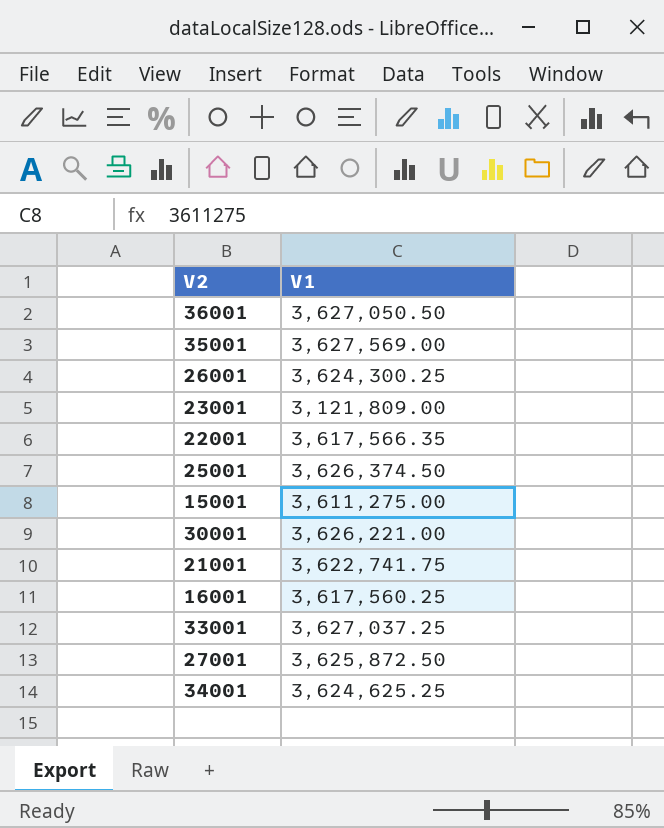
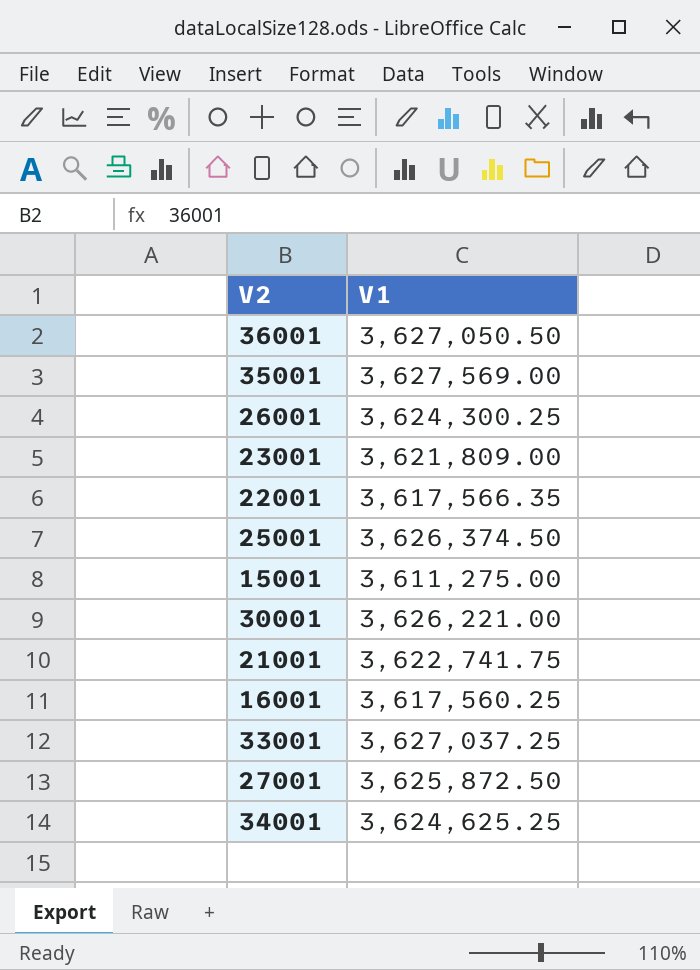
23001 | V1: 3,121,809.00 -> 3,621,809.00

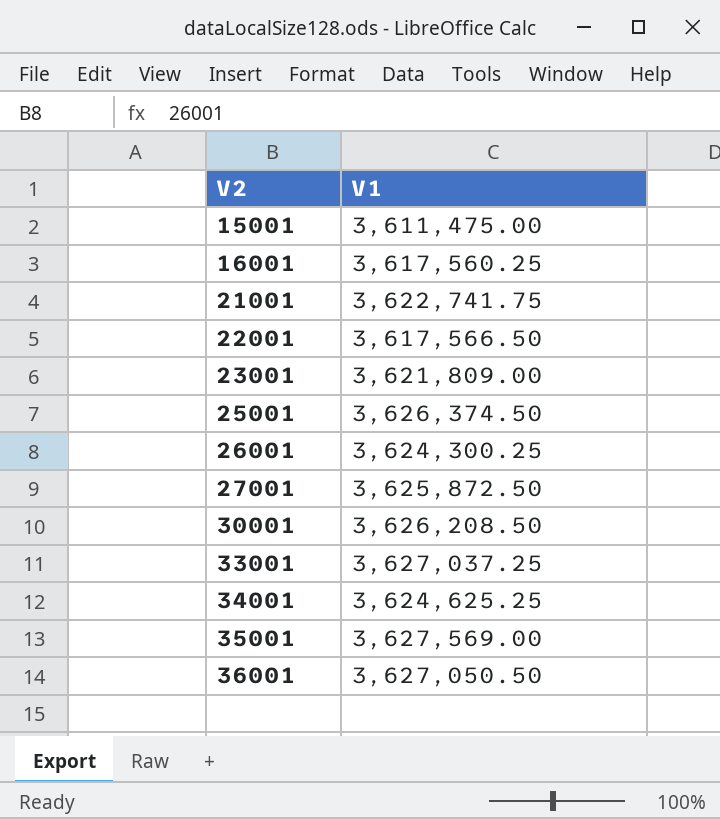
row order: none -> V2 ascending
15001 | V1: 3,611,275.00 -> 3,611,475.00
22001 | V1: 3,617,566.35 -> 3,617,566.50
30001 | V1: 3,626,221.00 -> 3,626,208.50

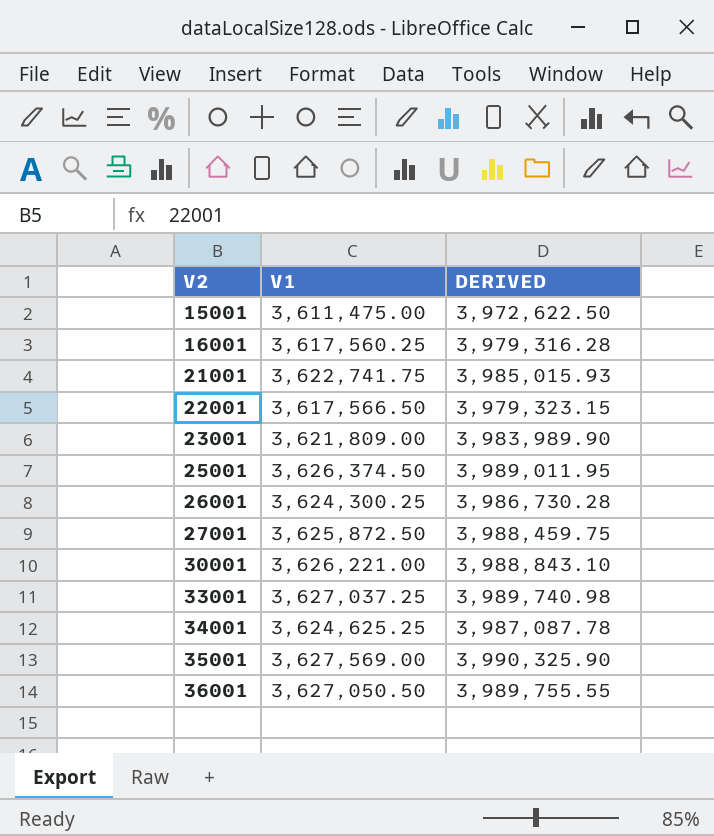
column DERIVED | formula: none -> [V1] * 1.1
30001 | V1: 3,626,208.50 -> 3,626,221.00

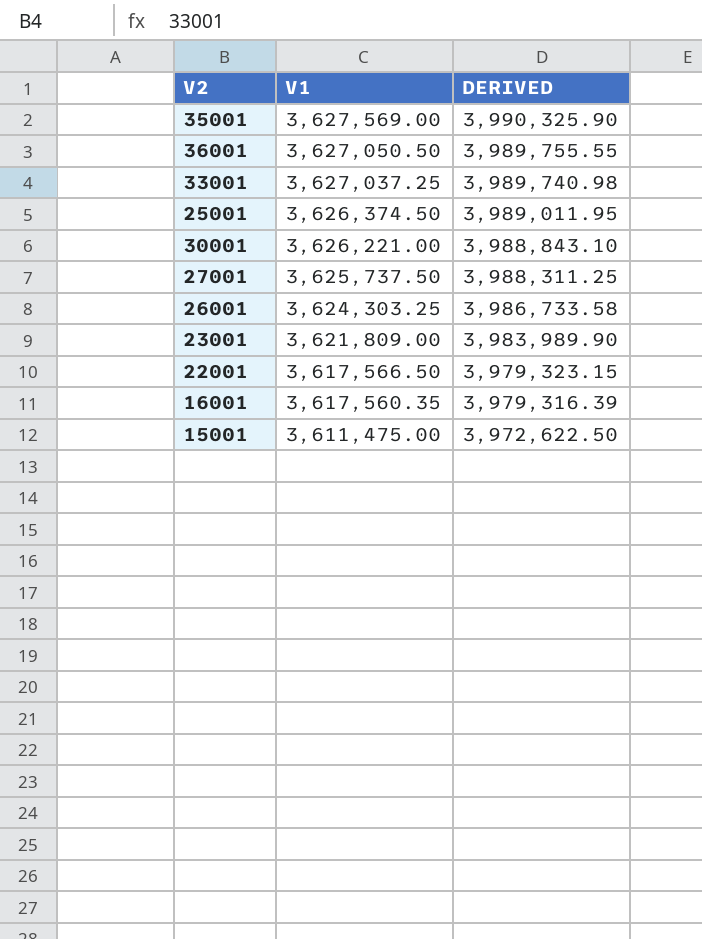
row order: V2 ascending -> V1 descending
row 21001: 3,622,741.75 | 3,985,015.93 -> none
row 34001: 3,624,625.25 | 3,987,087.78 -> none
27001 | V1: 3,625,872.50 -> 3,625,737.50
27001 | DERIVED: 3,988,459.75 -> 3,988,311.25
26001 | V1: 3,624,300.25 -> 3,624,303.25
26001 | DERIVED: 3,986,730.28 -> 3,986,733.58
16001 | V1: 3,617,560.25 -> 3,617,560.35
16001 | DERIVED: 3,979,316.28 -> 3,979,316.39

